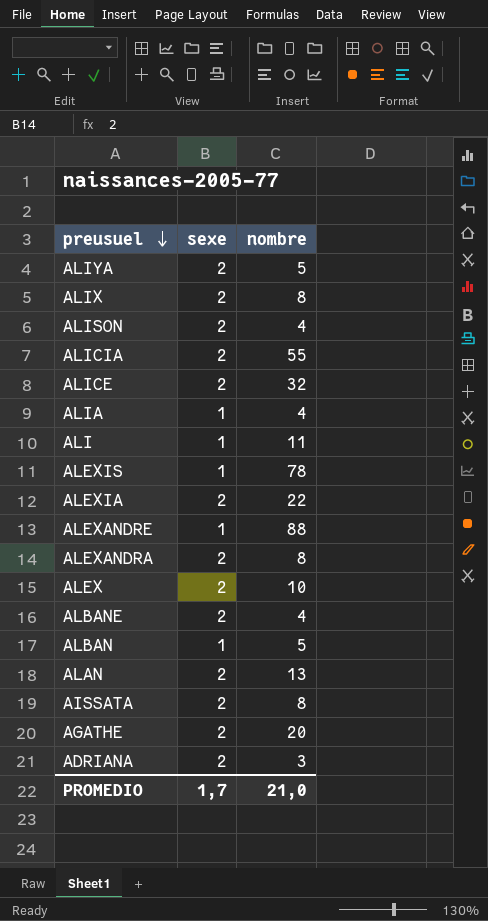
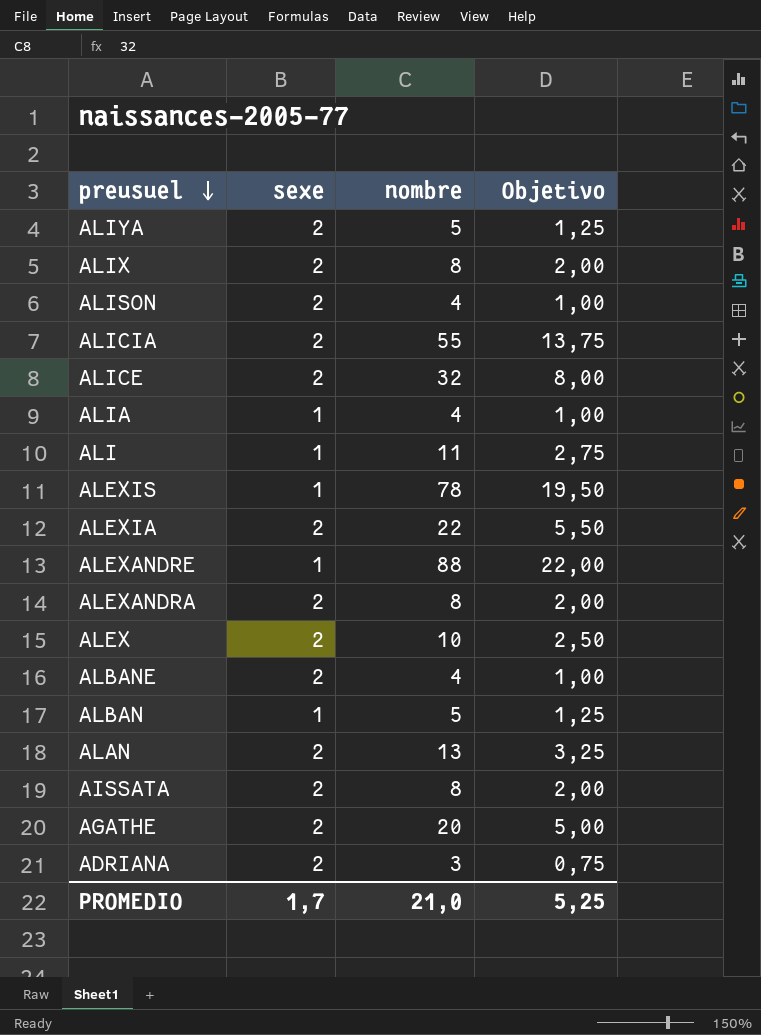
column Objetivo | formula: none -> [nombre] * 0,25

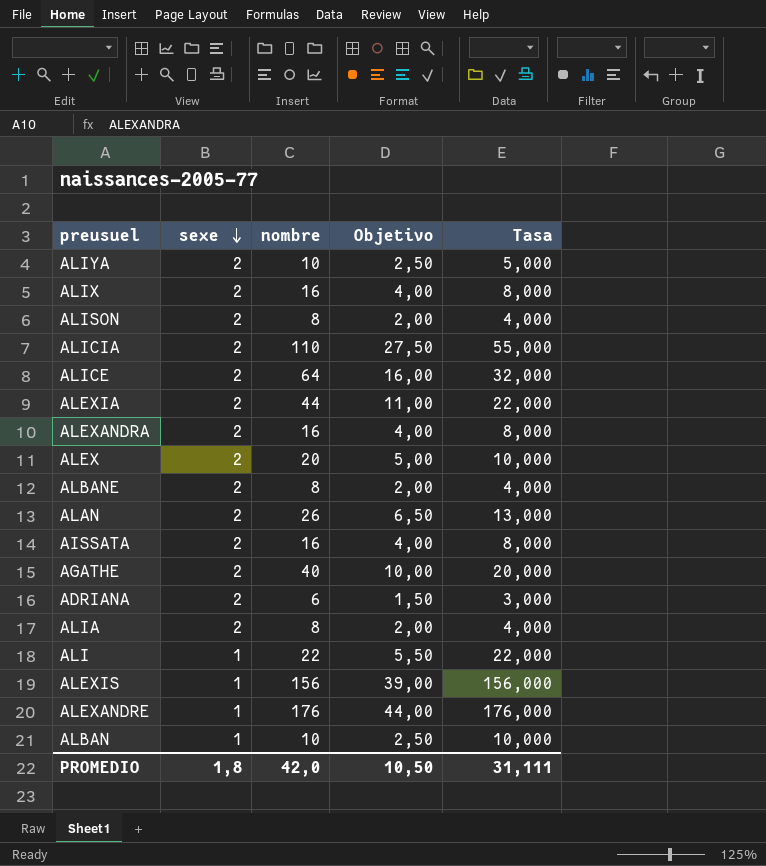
row order: preusuel descending -> sexe descending
column Tasa | formula: none -> [nombre] / [sexe]
ALIYA | nombre: 5 -> 10
ALIYA | Objetivo: 1,25 -> 2,50
ALIX | nombre: 8 -> 16
ALIX | Objetivo: 2,00 -> 4,00
ALISON | nombre: 4 -> 8
ALISON | Objetivo: 1,00 -> 2,00
ALICIA | nombre: 55 -> 110
ALICIA | Objetivo: 13,75 -> 27,50
ALICE | nombre: 32 -> 64
ALICE | Objetivo: 8,00 -> 16,00
ALEXIA | nombre: 22 -> 44
ALEXIA | Objetivo: 5,50 -> 11,00
ALEXANDRA | nombre: 8 -> 16
ALEXANDRA | Objetivo: 2,00 -> 4,00
ALEX | nombre: 10 -> 20
ALEX | Objetivo: 2,50 -> 5,00
ALBANE | nombre: 4 -> 8
ALBANE | Objetivo: 1,00 -> 2,00
ALAN | nombre: 13 -> 26
ALAN | Objetivo: 3,25 -> 6,50
AISSATA | nombre: 8 -> 16
AISSATA | Objetivo: 2,00 -> 4,00
AGATHE | nombre: 20 -> 40
AGATHE | Objetivo: 5,00 -> 10,00
ADRIANA | nombre: 3 -> 6
ADRIANA | Objetivo: 0,75 -> 1,50
ALIA | sexe: 1 -> 2
ALIA | nombre: 4 -> 8
ALIA | Objetivo: 1,00 -> 2,00
ALI | nombre: 11 -> 22
ALI | Objetivo: 2,75 -> 5,50
ALEXIS | nombre: 78 -> 156
ALEXIS | Objetivo: 19,50 -> 39,00
ALEXANDRE | nombre: 88 -> 176
ALEXANDRE | Objetivo: 22,00 -> 44,00
ALBAN | nombre: 5 -> 10
ALBAN | Objetivo: 1,25 -> 2,50
PROMEDIO | sexe: 1,7 -> 1,8
PROMEDIO | nombre: 21,0 -> 42,0
PROMEDIO | Objetivo: 5,25 -> 10,50

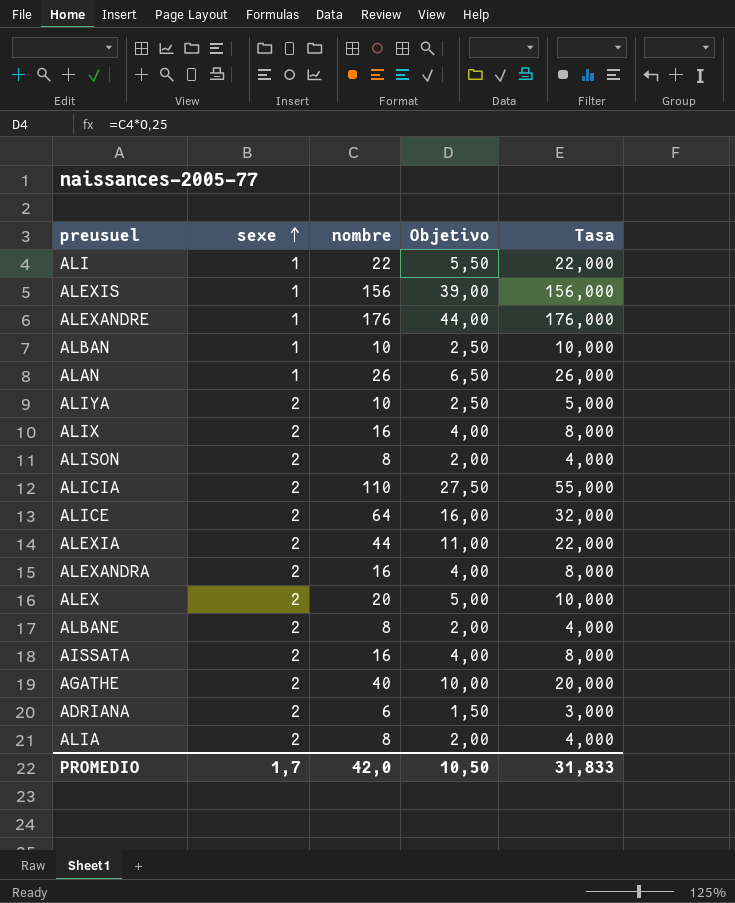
row order: sexe descending -> sexe ascending
ALAN | sexe: 2 -> 1
ALAN | Tasa: 13,000 -> 26,000
PROMEDIO | sexe: 1,8 -> 1,7
PROMEDIO | Tasa: 31,111 -> 31,833

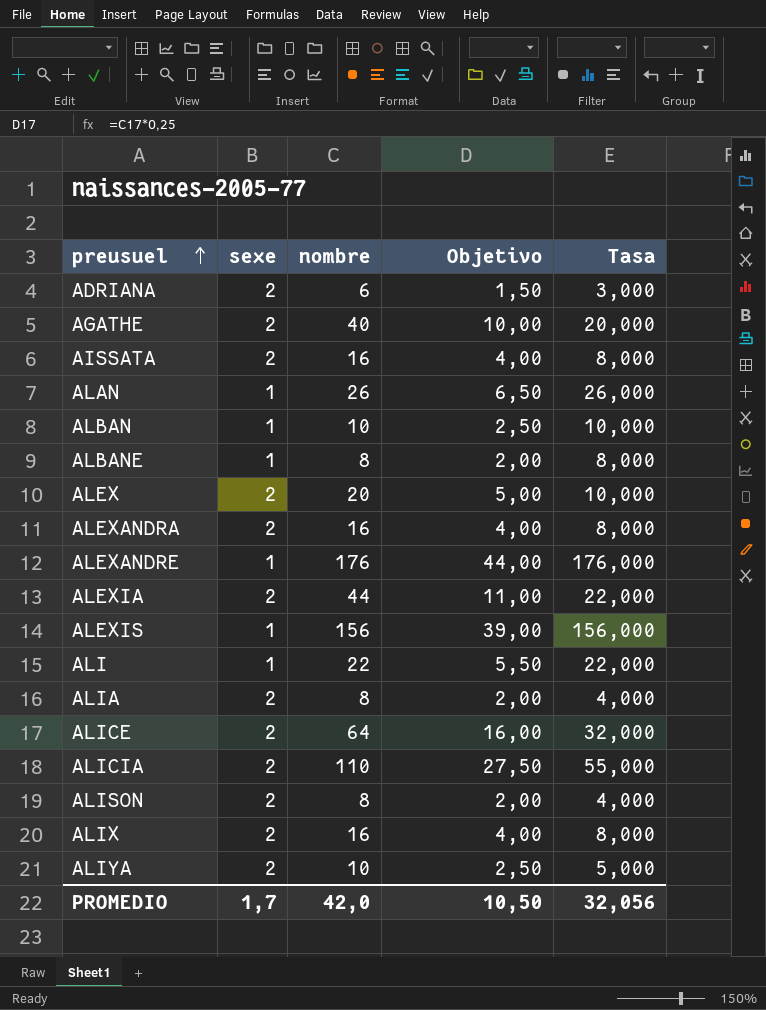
row order: sexe ascending -> preusuel ascending
ALBANE | sexe: 2 -> 1
ALBANE | Tasa: 4,000 -> 8,000
PROMEDIO | Tasa: 31,833 -> 32,056

